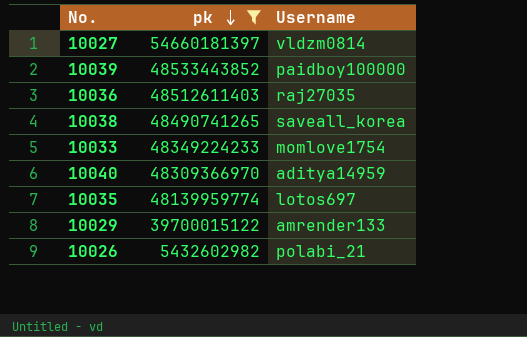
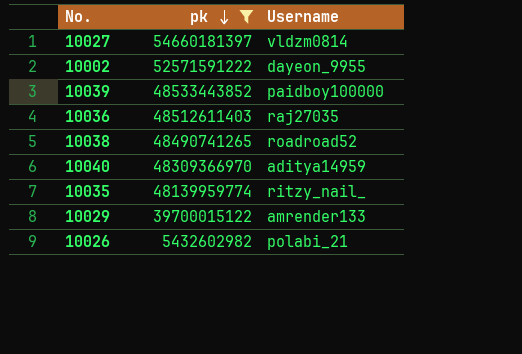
row 10033: 48349224233 | momlove1754 -> none
row 10002: none -> 52571591222 | dayeon_9955
10038 | Username: saveall_korea -> roadroad52
10035 | Username: lotos697 -> ritzy_nail_

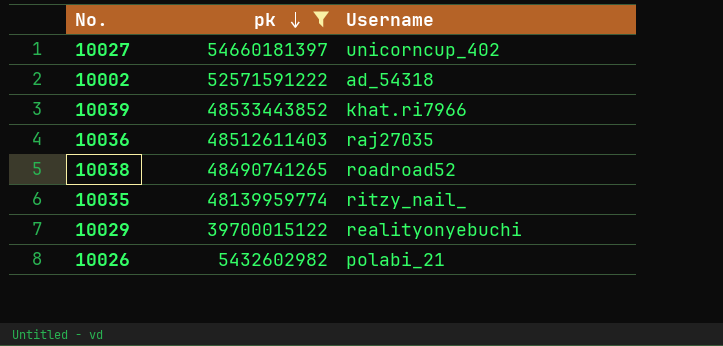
row 10040: 48309366970 | aditya14959 -> none
10027 | Username: vldzm0814 -> unicorncup_402
10002 | Username: dayeon_9955 -> ad_54318
10039 | Username: paidboy100000 -> khat.ri7966
10029 | Username: amrender133 -> realityonyebuchi

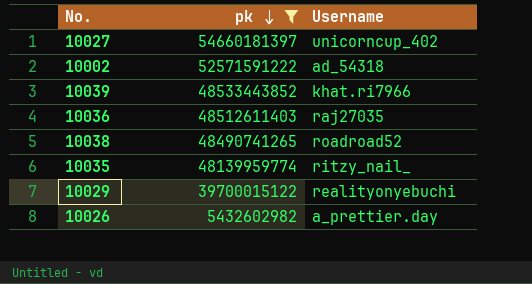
10026 | Username: polabi_21 -> a_prettier.day

